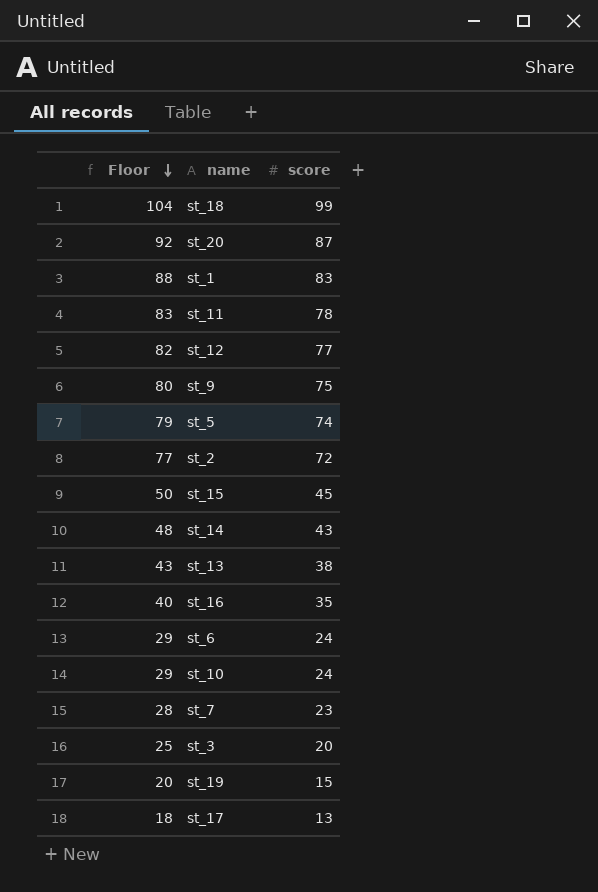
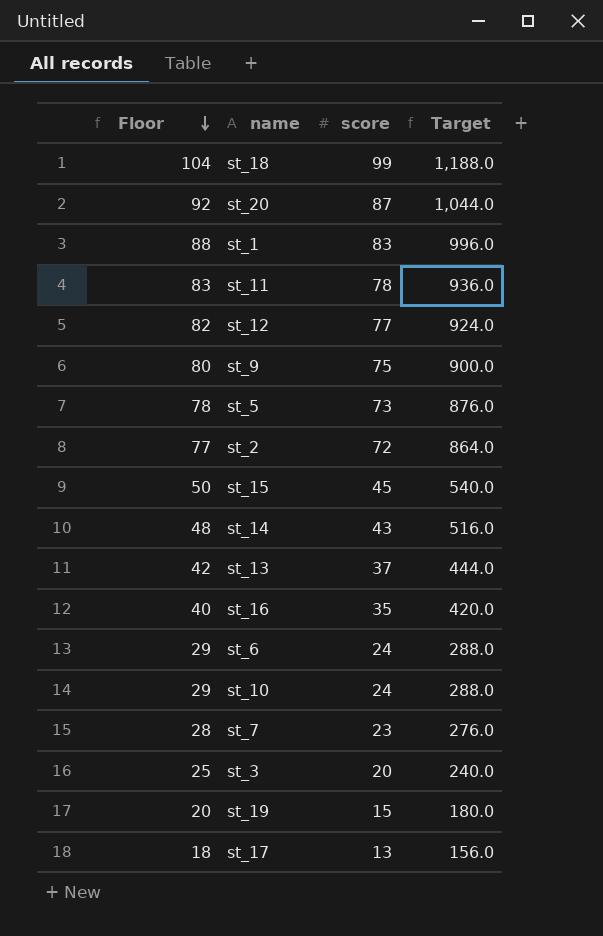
column Target | formula: none -> [score] * 12
st_5 | Floor: 79 -> 78
st_5 | score: 74 -> 73
st_13 | Floor: 43 -> 42
st_13 | score: 38 -> 37

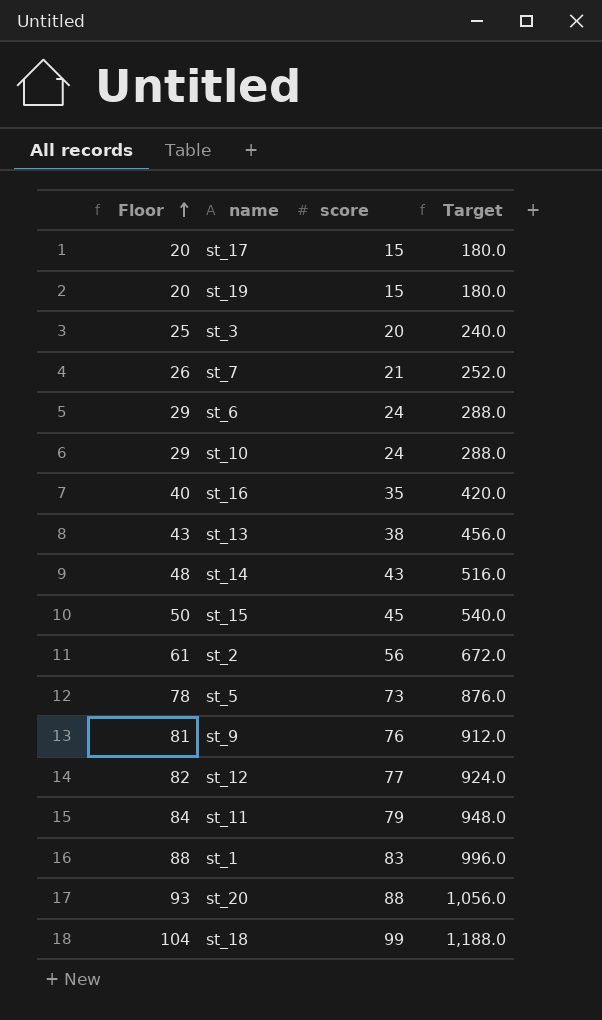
row order: Floor descending -> Floor ascending
st_17 | Floor: 18 -> 20
st_17 | score: 13 -> 15
st_17 | Target: 156.0 -> 180.0
st_7 | Floor: 28 -> 26
st_7 | score: 23 -> 21
st_7 | Target: 276.0 -> 252.0
st_13 | Floor: 42 -> 43
st_13 | score: 37 -> 38
st_13 | Target: 444.0 -> 456.0
st_2 | Floor: 77 -> 61
st_2 | score: 72 -> 56
st_2 | Target: 864.0 -> 672.0
st_9 | Floor: 80 -> 81
st_9 | score: 75 -> 76
st_9 | Target: 900.0 -> 912.0
st_11 | Floor: 83 -> 84
st_11 | score: 78 -> 79
st_11 | Target: 936.0 -> 948.0
st_20 | Floor: 92 -> 93
st_20 | score: 87 -> 88
st_20 | Target: 1,044.0 -> 1,056.0

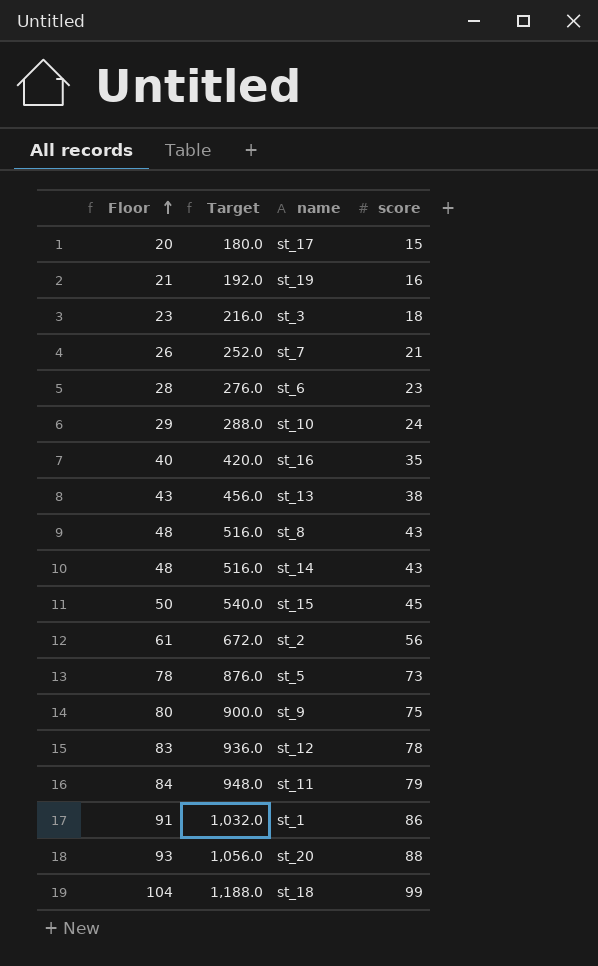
column Target | position: 4 -> 2
st_19 | Floor: 20 -> 21
st_19 | Target: 180.0 -> 192.0
st_19 | score: 15 -> 16
st_3 | Floor: 25 -> 23
st_3 | Target: 240.0 -> 216.0
st_3 | score: 20 -> 18
st_6 | Floor: 29 -> 28
st_6 | Target: 288.0 -> 276.0
st_6 | score: 24 -> 23
row st_8: none -> 48 | 516.0 | 43
st_9 | Floor: 81 -> 80
st_9 | Target: 912.0 -> 900.0
st_9 | score: 76 -> 75
st_12 | Floor: 82 -> 83
st_12 | Target: 924.0 -> 936.0
st_12 | score: 77 -> 78
st_1 | Floor: 88 -> 91
st_1 | Target: 996.0 -> 1,032.0
st_1 | score: 83 -> 86

